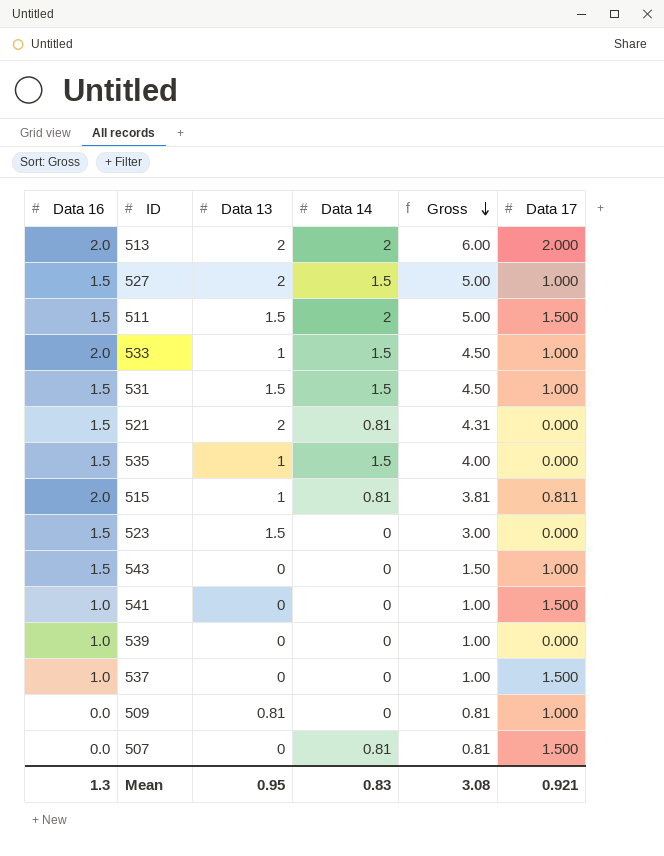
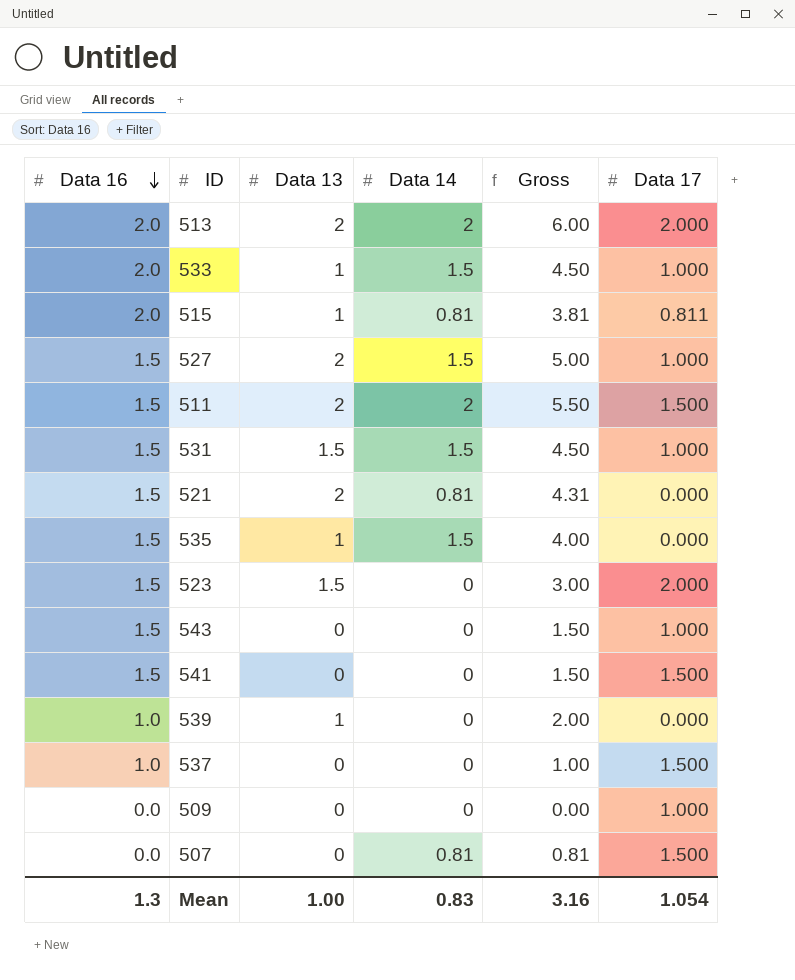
row order: Gross descending -> Data 16 descending
511 | Data 13: 1.5 -> 2
511 | Gross: 5.00 -> 5.50
523 | Data 17: 0.000 -> 2.000
541 | Data 16: 1.0 -> 1.5
541 | Gross: 1.00 -> 1.50
539 | Data 13: 0 -> 1
539 | Gross: 1.00 -> 2.00
509 | Data 13: 0.81 -> 0
509 | Gross: 0.81 -> 0.00
Mean | Data 13: 0.95 -> 1.00
Mean | Gross: 3.08 -> 3.16
Mean | Data 17: 0.921 -> 1.054

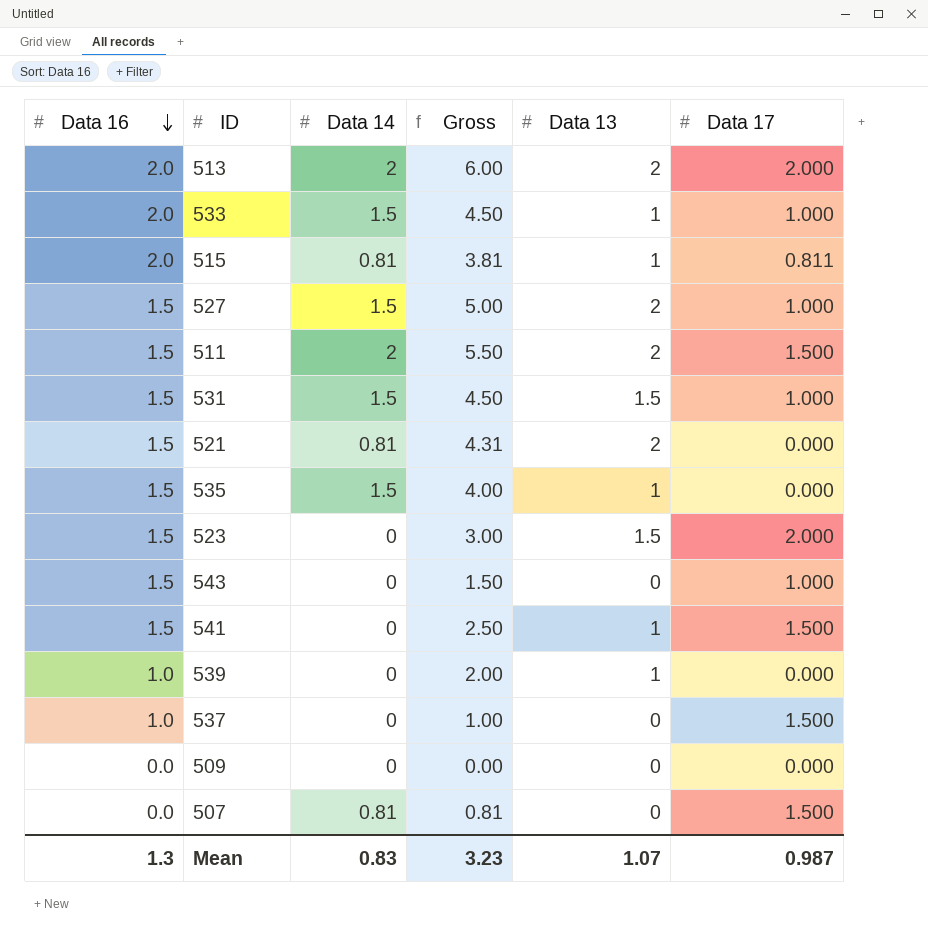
column Data 13 | position: 3 -> 5
541 | Gross: 1.50 -> 2.50
541 | Data 13: 0 -> 1
509 | Data 17: 1.000 -> 0.000
Mean | Gross: 3.16 -> 3.23
Mean | Data 13: 1.00 -> 1.07
Mean | Data 17: 1.054 -> 0.987

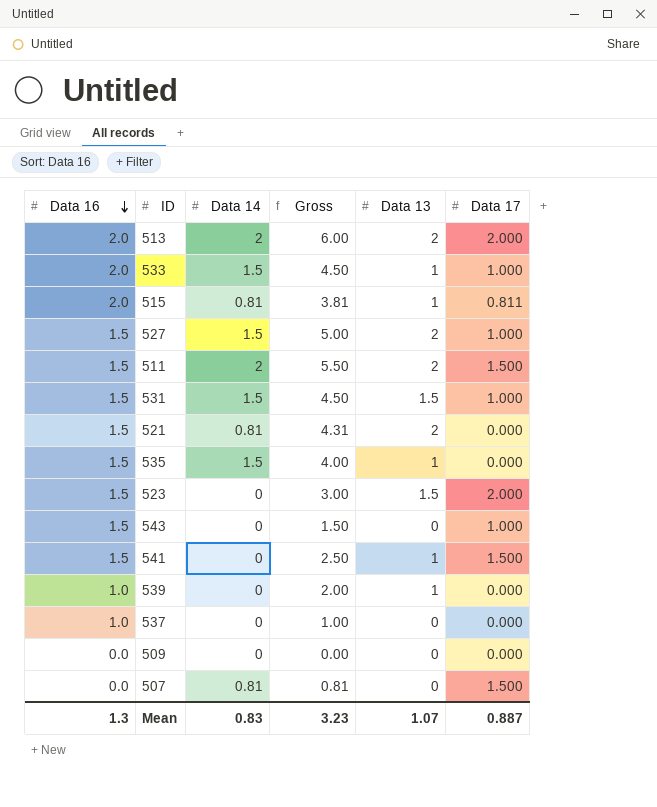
537 | Data 17: 1.500 -> 0.000
Mean | Data 17: 0.987 -> 0.887

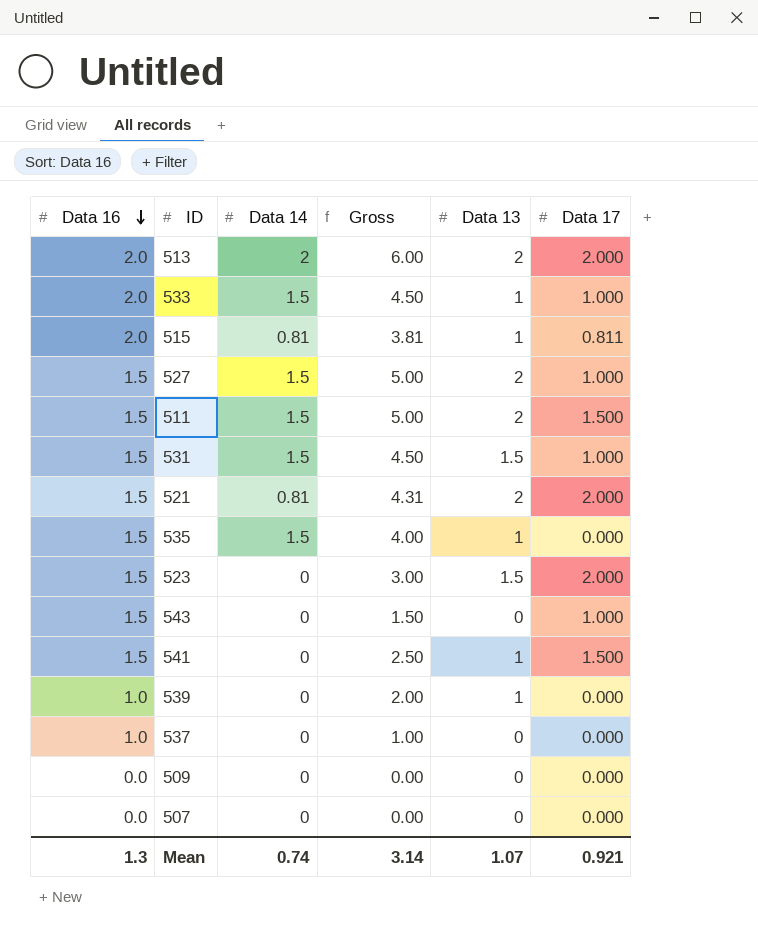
511 | Data 14: 2 -> 1.5
511 | Gross: 5.50 -> 5.00
521 | Data 17: 0.000 -> 2.000
507 | Data 14: 0.81 -> 0
507 | Gross: 0.81 -> 0.00
507 | Data 17: 1.500 -> 0.000
Mean | Data 14: 0.83 -> 0.74
Mean | Gross: 3.23 -> 3.14
Mean | Data 17: 0.887 -> 0.921

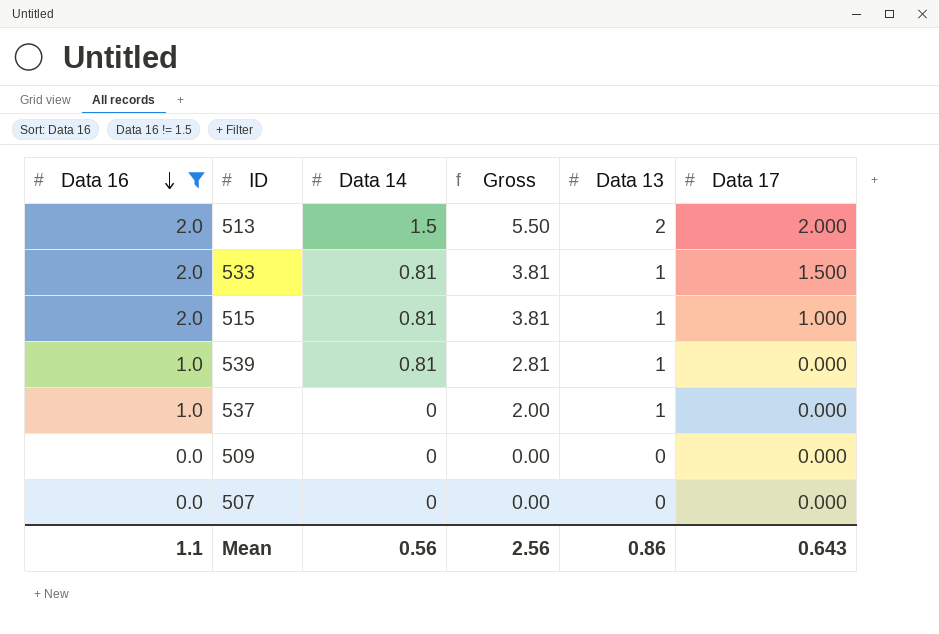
filter: none -> Data 16 != 1.5
513 | Data 14: 2 -> 1.5
513 | Gross: 6.00 -> 5.50
533 | Data 14: 1.5 -> 0.81
533 | Gross: 4.50 -> 3.81
533 | Data 17: 1.000 -> 1.500
515 | Data 17: 0.811 -> 1.000
539 | Data 14: 0 -> 0.81
539 | Gross: 2.00 -> 2.81
537 | Gross: 1.00 -> 2.00
537 | Data 13: 0 -> 1
Mean | Data 16: 1.3 -> 1.1
Mean | Data 14: 0.74 -> 0.56
Mean | Gross: 3.14 -> 2.56
Mean | Data 13: 1.07 -> 0.86
Mean | Data 17: 0.921 -> 0.643

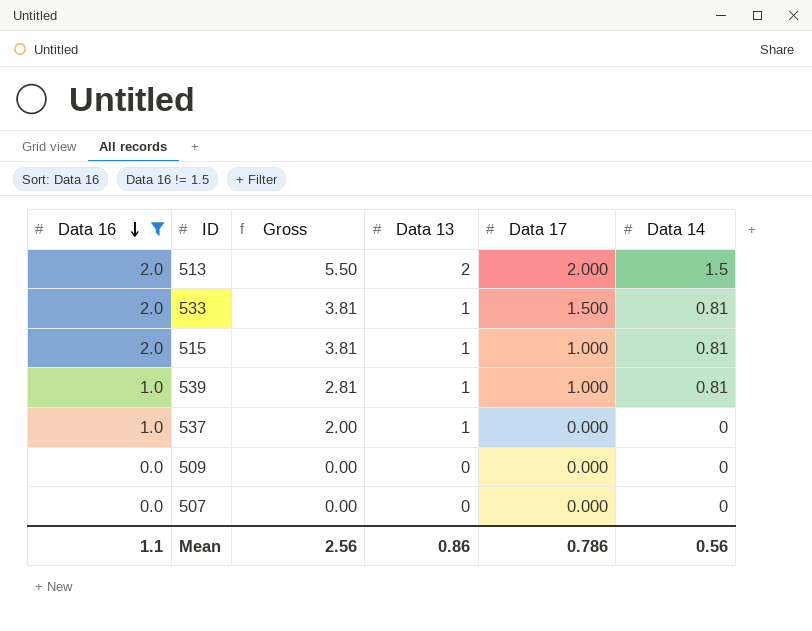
column Data 14 | position: 3 -> 6
539 | Data 17: 0.000 -> 1.000
Mean | Data 17: 0.643 -> 0.786

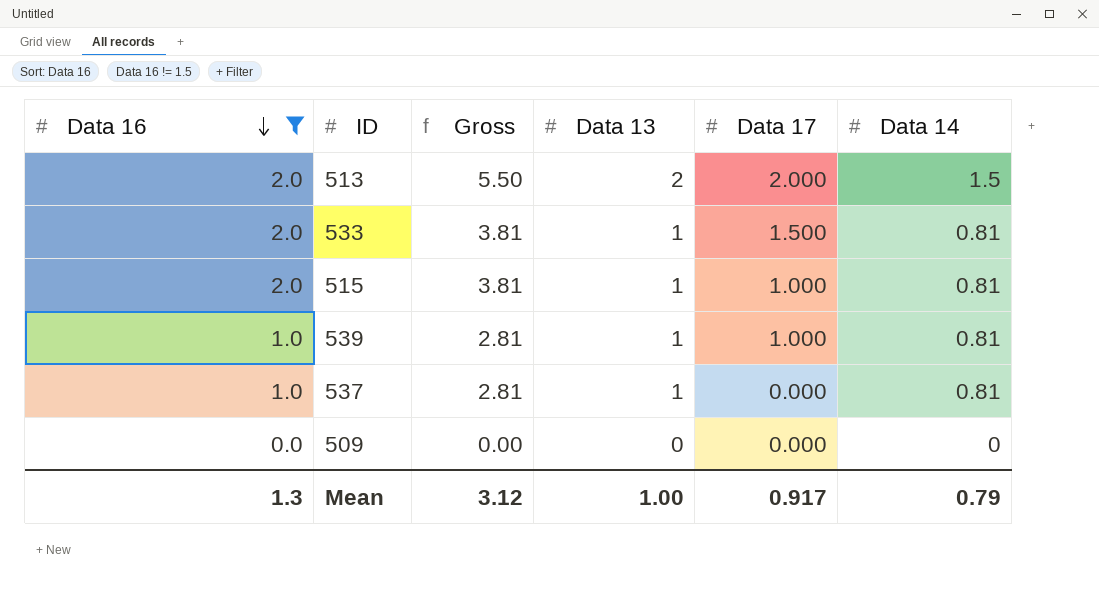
row 507: 0.0 | 0.00 | 0 | 0.000 | 0 -> none
537 | Gross: 2.00 -> 2.81
537 | Data 14: 0 -> 0.81
Mean | Data 16: 1.1 -> 1.3
Mean | Gross: 2.56 -> 3.12
Mean | Data 13: 0.86 -> 1.00
Mean | Data 17: 0.786 -> 0.917
Mean | Data 14: 0.56 -> 0.79

